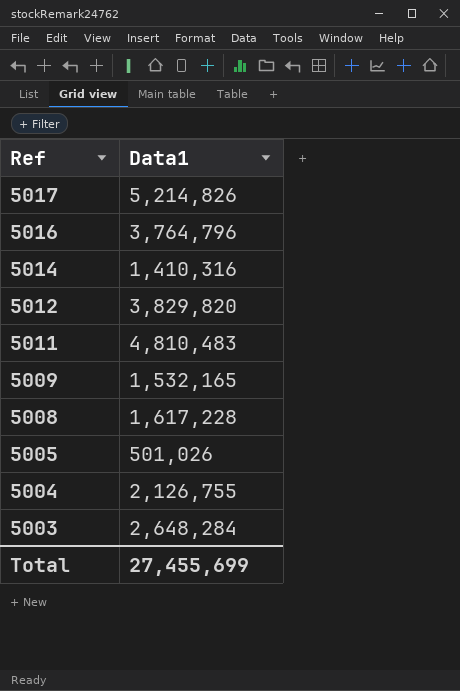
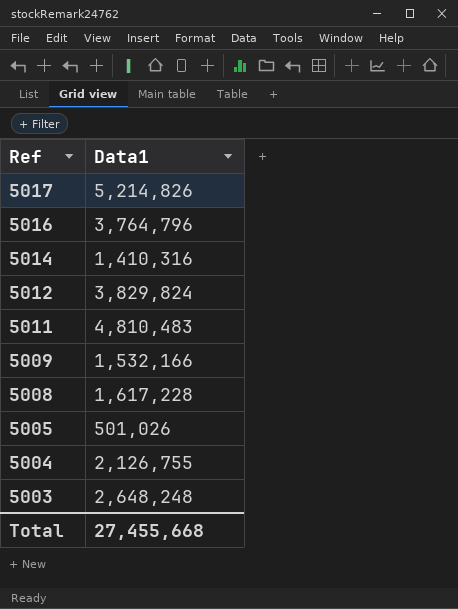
5012 | Data1: 3,829,820 -> 3,829,824
5009 | Data1: 1,532,165 -> 1,532,166
5003 | Data1: 2,648,284 -> 2,648,248
Total | Data1: 27,455,699 -> 27,455,668

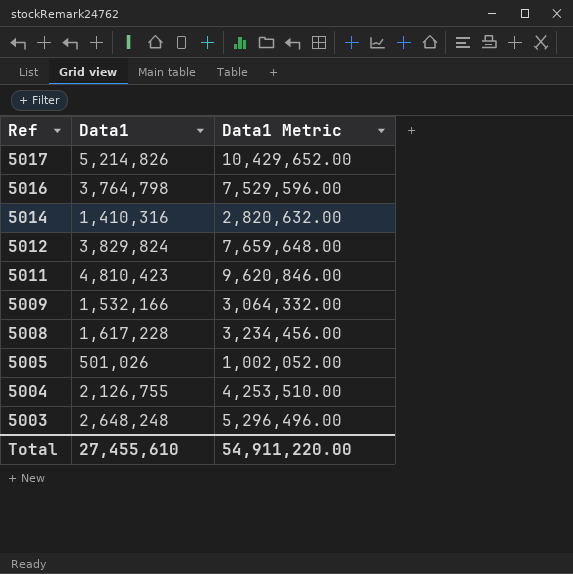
column Data1 Metric | formula: none -> [Data1] * 2
5016 | Data1: 3,764,796 -> 3,764,798
5011 | Data1: 4,810,483 -> 4,810,423
Total | Data1: 27,455,668 -> 27,455,610

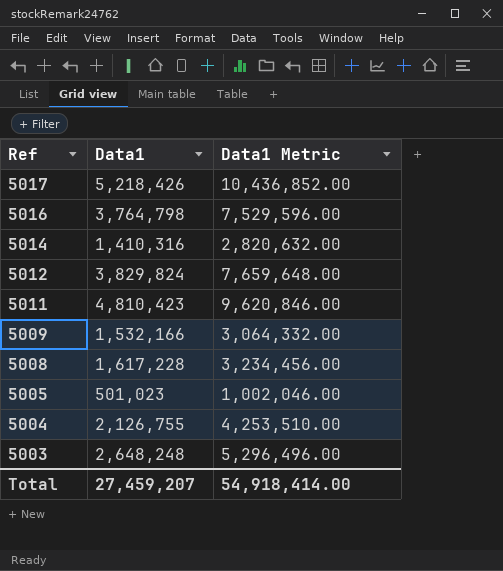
5017 | Data1: 5,214,826 -> 5,218,426
5017 | Data1 Metric: 10,429,652.00 -> 10,436,852.00
5005 | Data1: 501,026 -> 501,023
5005 | Data1 Metric: 1,002,052.00 -> 1,002,046.00
Total | Data1: 27,455,610 -> 27,459,207
Total | Data1 Metric: 54,911,220.00 -> 54,918,414.00

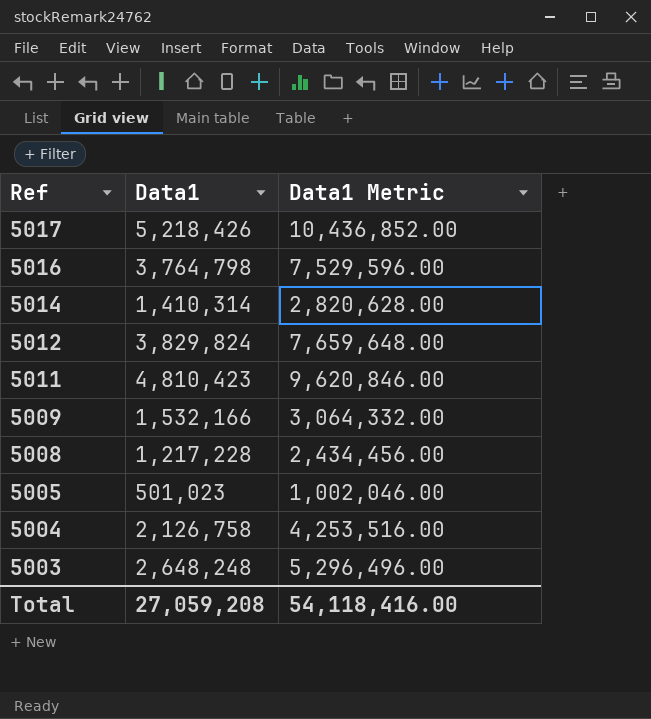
5014 | Data1: 1,410,316 -> 1,410,314
5014 | Data1 Metric: 2,820,632.00 -> 2,820,628.00
5008 | Data1: 1,617,228 -> 1,217,228
5008 | Data1 Metric: 3,234,456.00 -> 2,434,456.00
5004 | Data1: 2,126,755 -> 2,126,758
5004 | Data1 Metric: 4,253,510.00 -> 4,253,516.00
Total | Data1: 27,459,207 -> 27,059,208
Total | Data1 Metric: 54,918,414.00 -> 54,118,416.00

